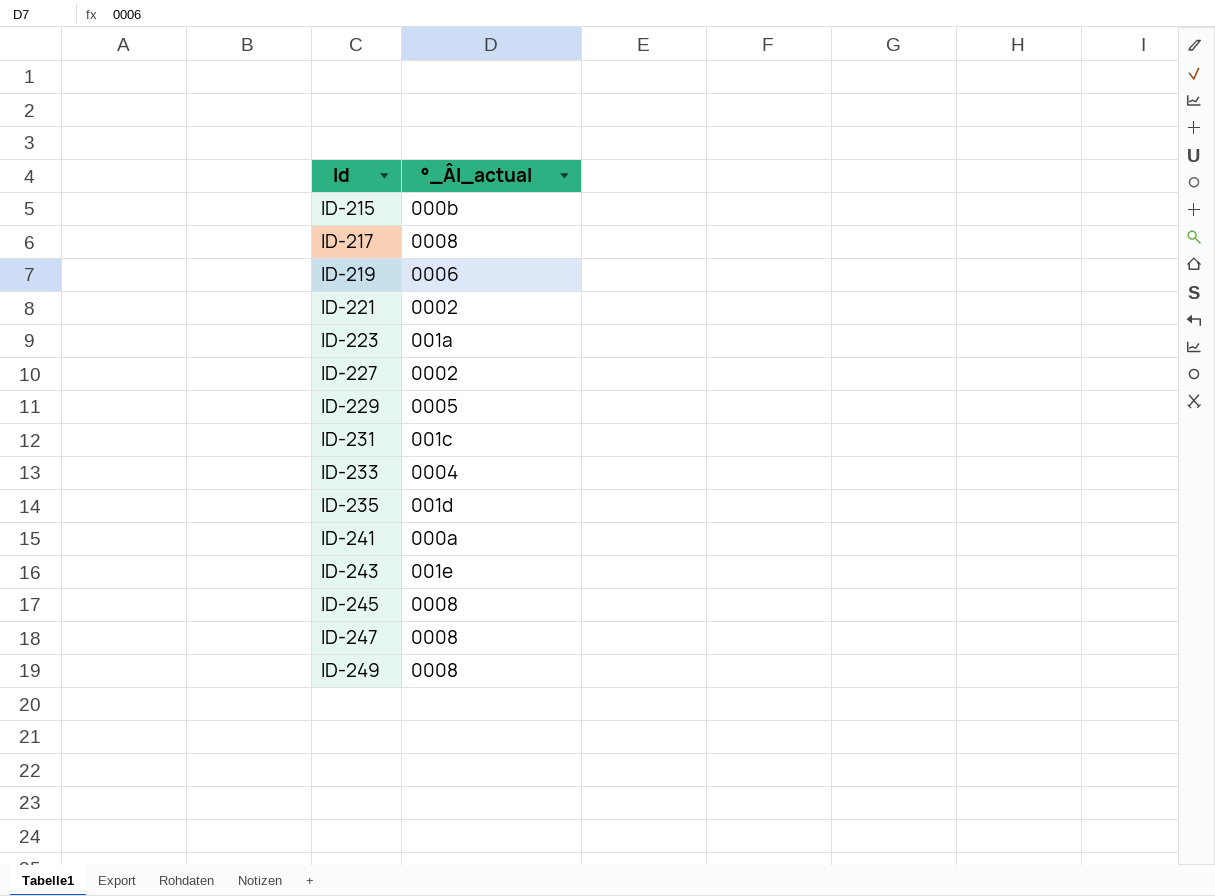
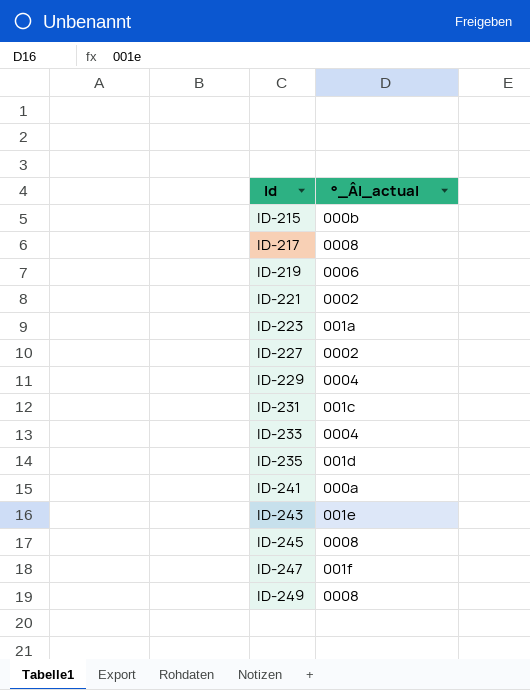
ID-229 | °_ÂI_actual: 0005 -> 0004
ID-247 | °_ÂI_actual: 0008 -> 001f

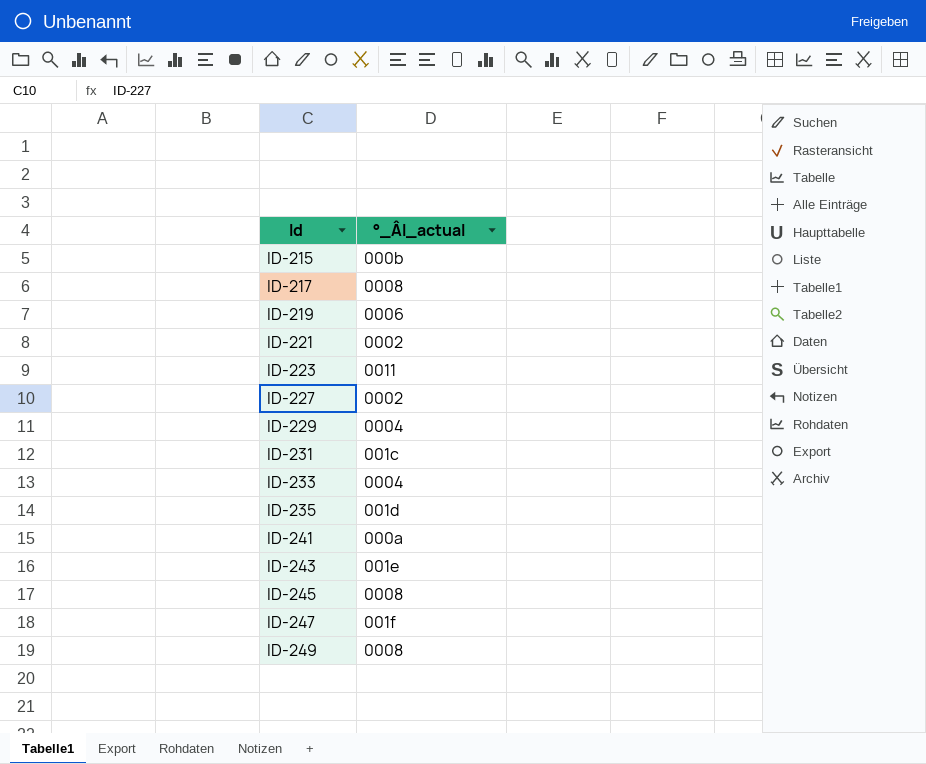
ID-223 | °_ÂI_actual: 001a -> 0011

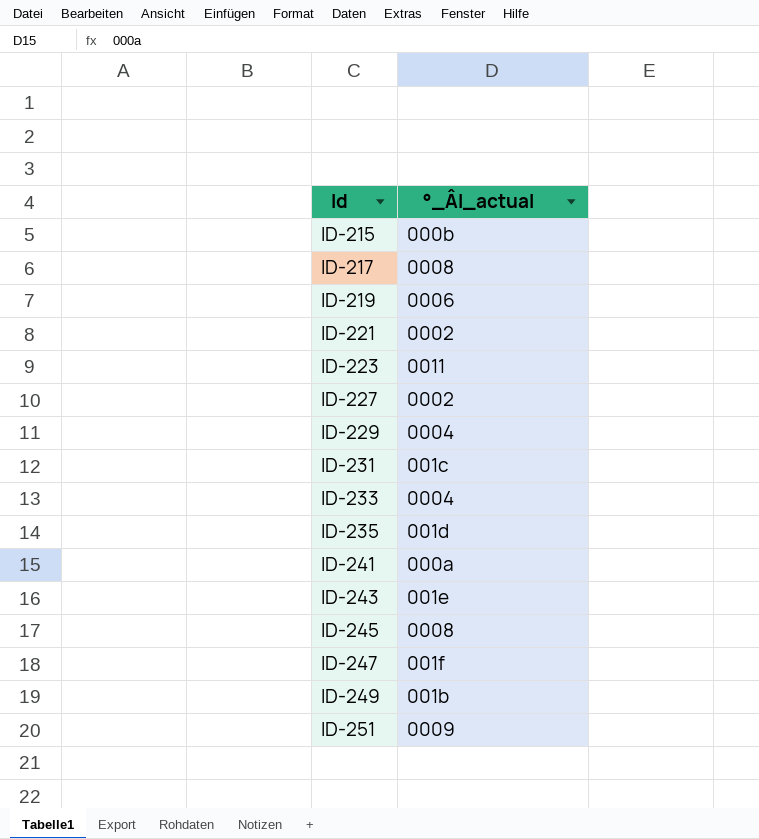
ID-249 | °_ÂI_actual: 0008 -> 001b
row ID-251: none -> 0009

